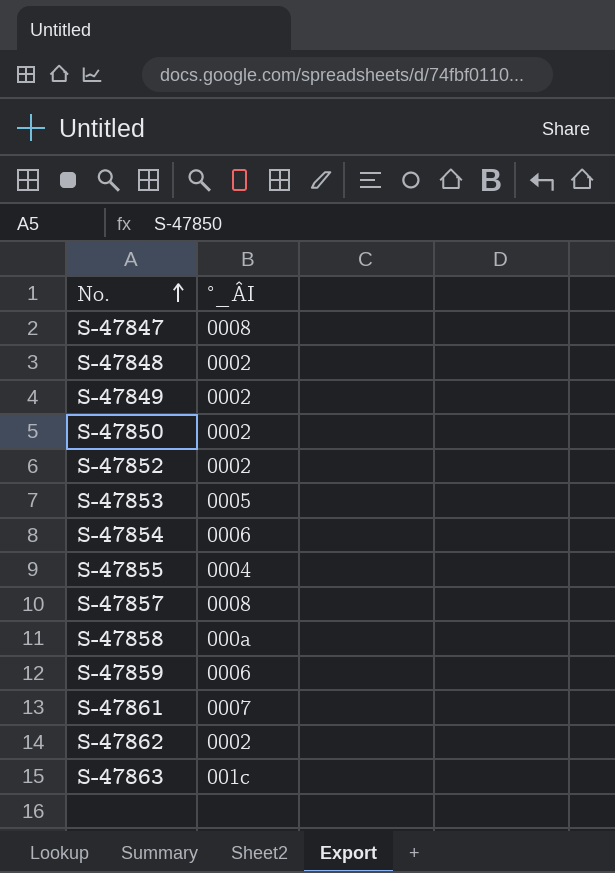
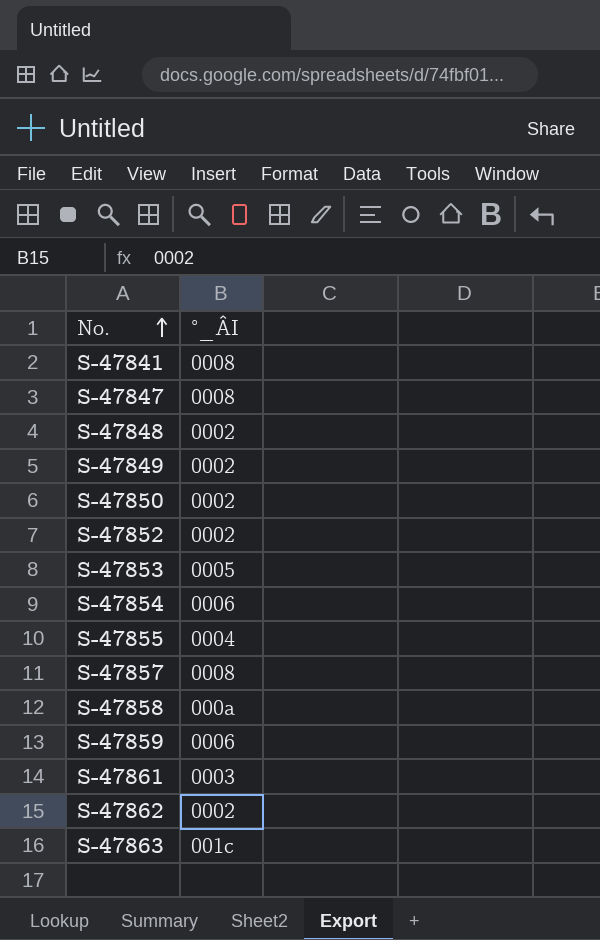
row S-47841: none -> 0008
S-47861 | °_ÂI: 0007 -> 0003

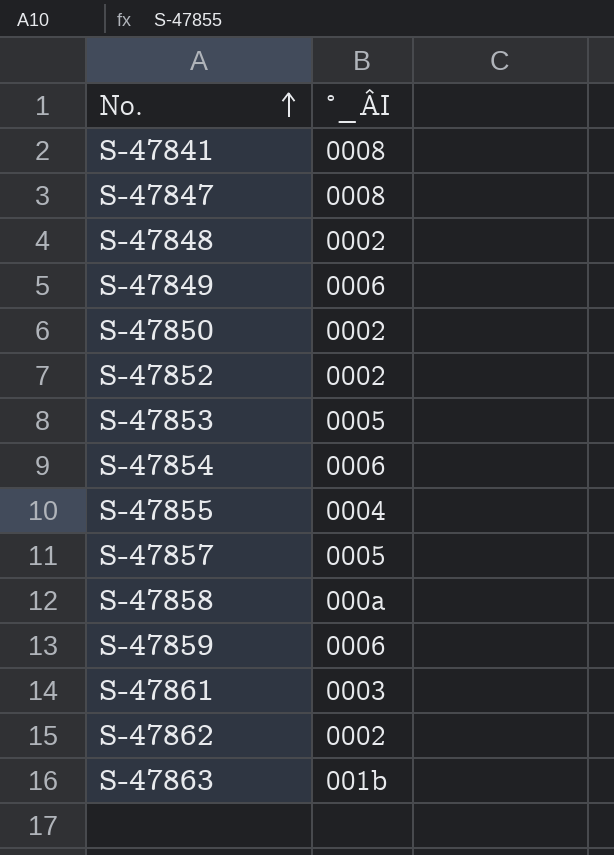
S-47849 | °_ÂI: 0002 -> 0006
S-47857 | °_ÂI: 0008 -> 0005
S-47863 | °_ÂI: 001c -> 001b

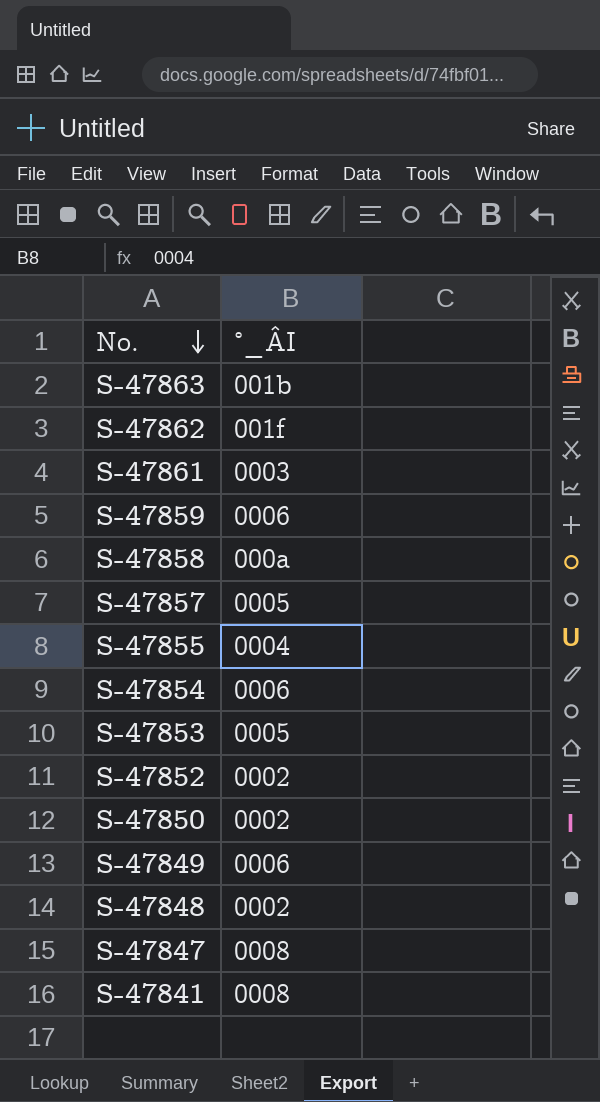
row order: No. ascending -> No. descending
S-47862 | °_ÂI: 0002 -> 001f

